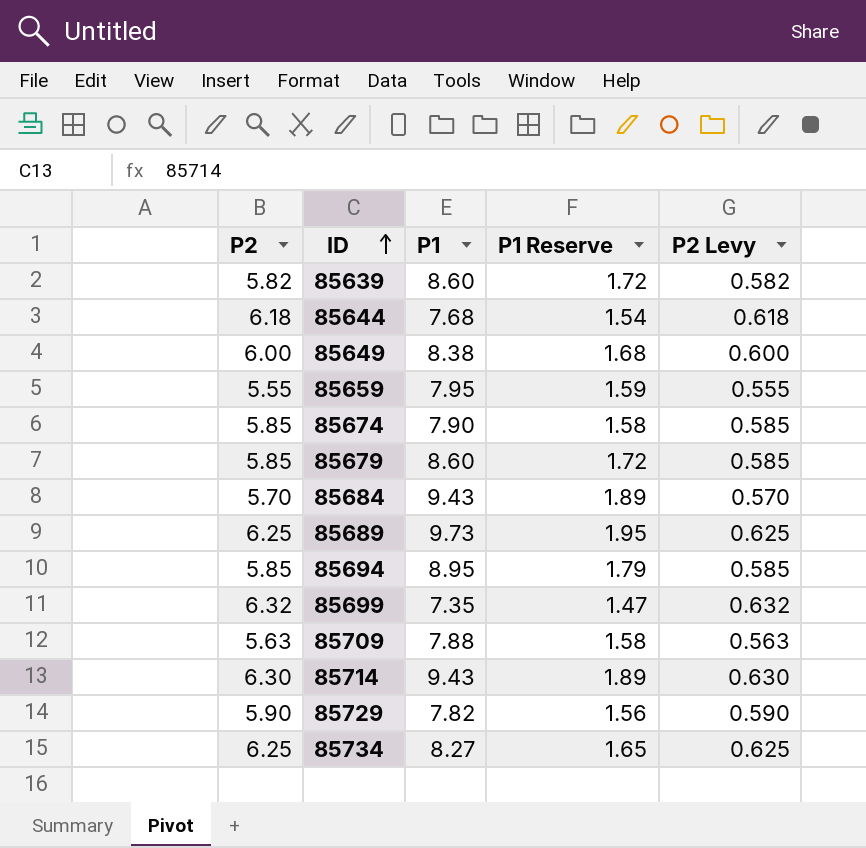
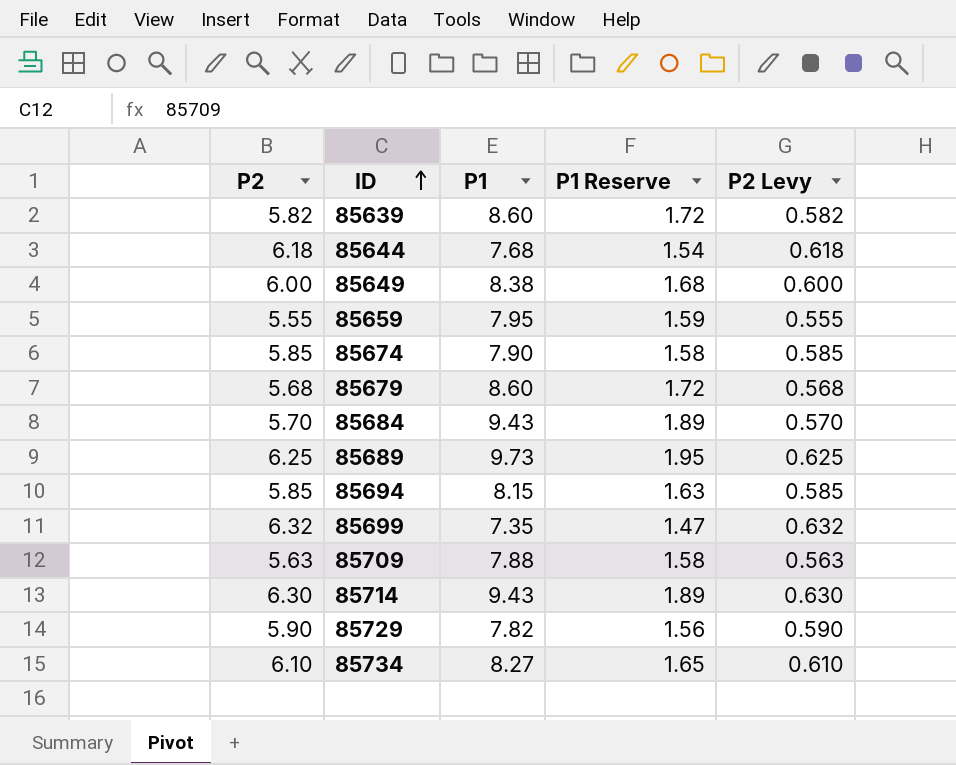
85679 | P2: 5.85 -> 5.68
85679 | P2 Levy: 0.585 -> 0.568
85694 | P1: 8.95 -> 8.15
85694 | P1 Reserve: 1.79 -> 1.63
85734 | P2: 6.25 -> 6.10
85734 | P2 Levy: 0.625 -> 0.610

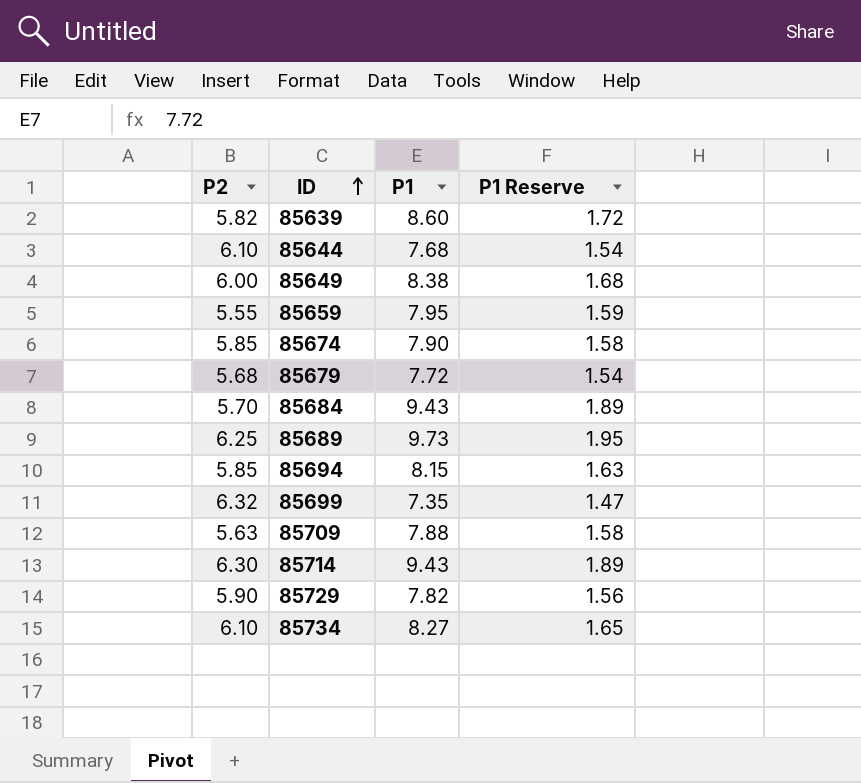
column P2 Levy | formula: [P2] * 0.1 -> none
85644 | P2: 6.18 -> 6.10
85679 | P1: 8.60 -> 7.72
85679 | P1 Reserve: 1.72 -> 1.54

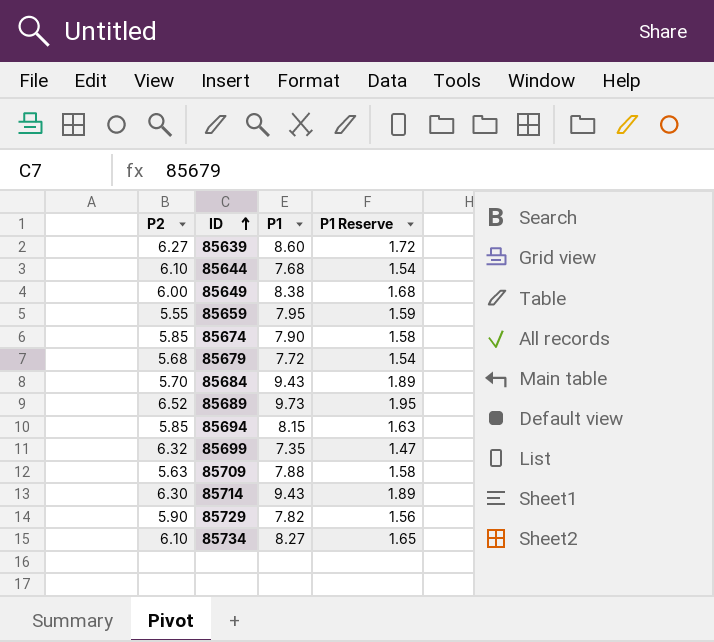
85639 | P2: 5.82 -> 6.27
85689 | P2: 6.25 -> 6.52

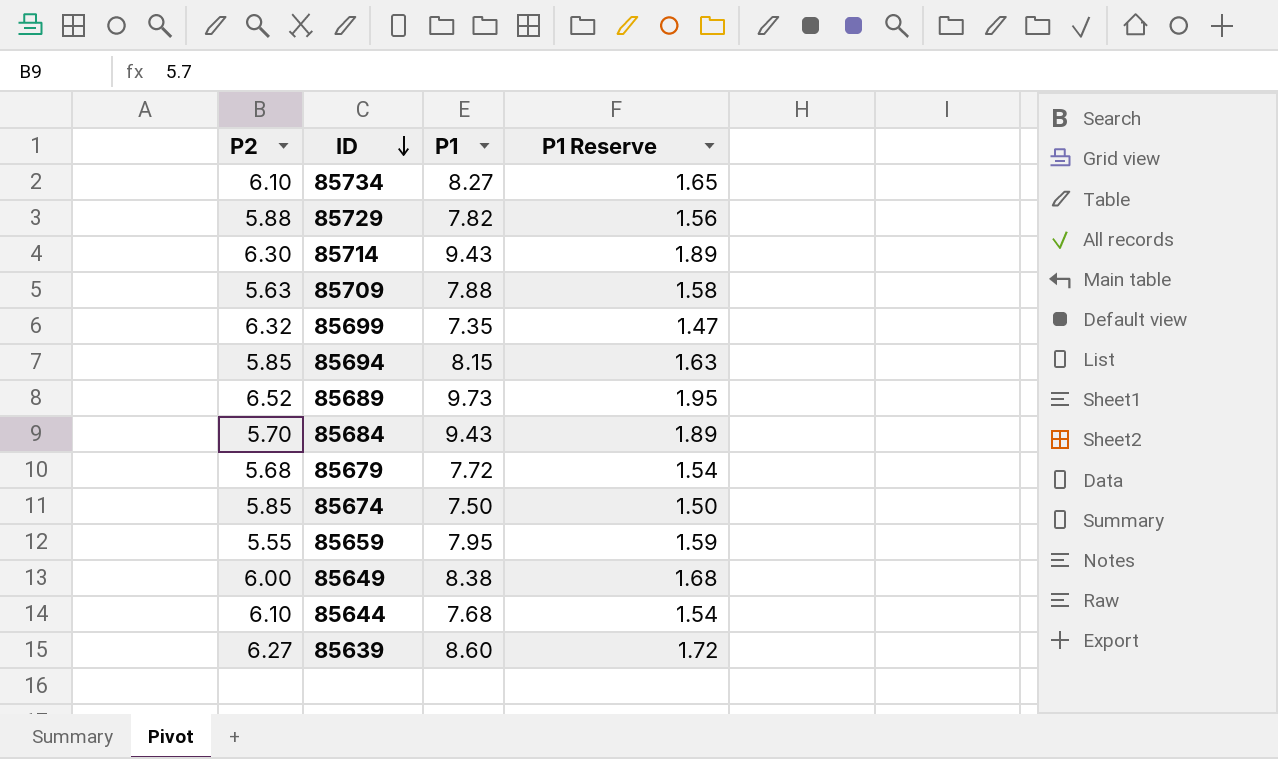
row order: ID ascending -> ID descending
85729 | P2: 5.90 -> 5.88
85674 | P1: 7.90 -> 7.50
85674 | P1 Reserve: 1.58 -> 1.50

